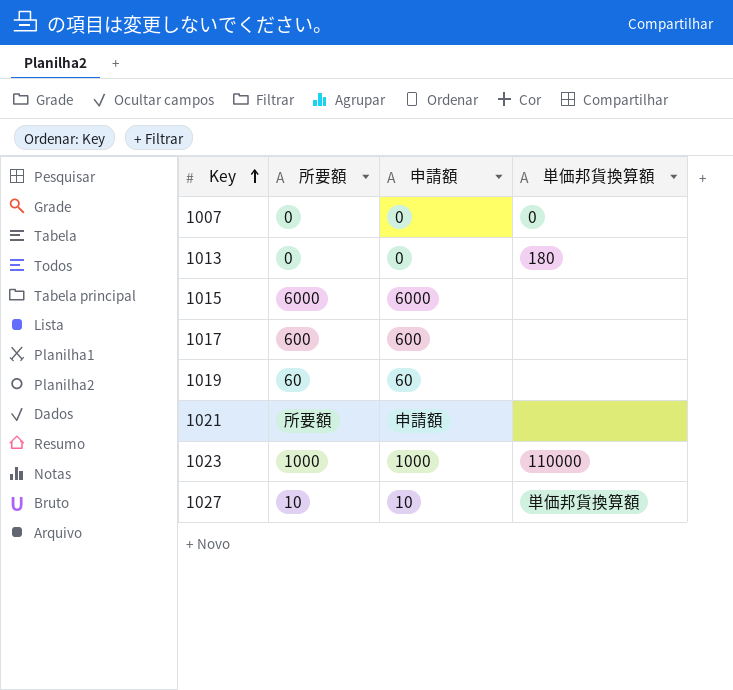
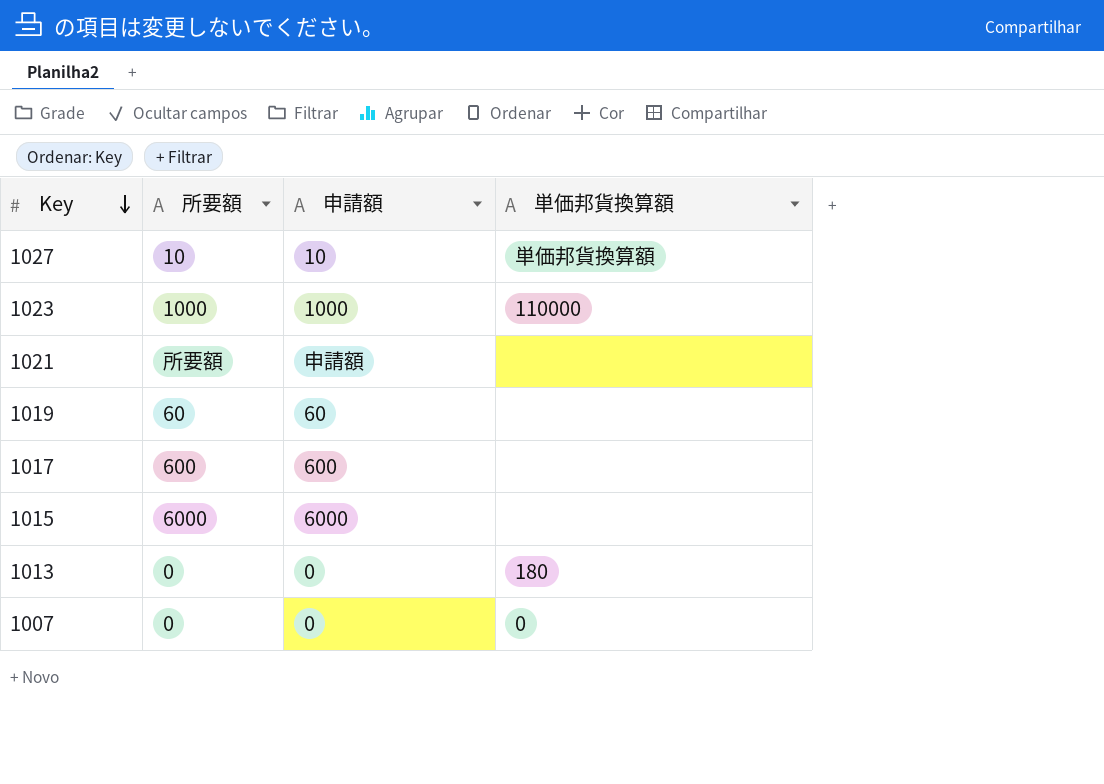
row order: Key ascending -> Key descending

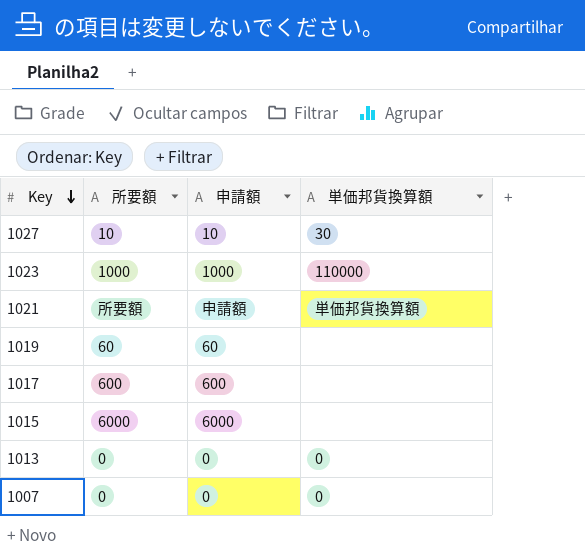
1027 | 単価邦貨換算額: 単価邦貨換算額 -> 30
1021 | 単価邦貨換算額: none -> 単価邦貨換算額
1013 | 単価邦貨換算額: 180 -> 0

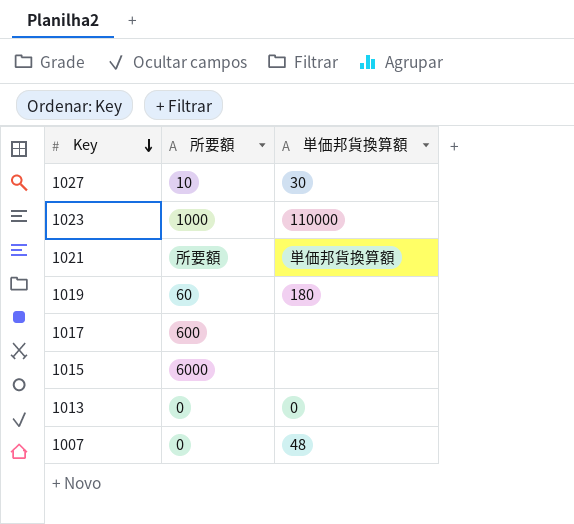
column 申請額 | position: 3 -> none
1019 | 単価邦貨換算額: none -> 180
1007 | 単価邦貨換算額: 0 -> 48

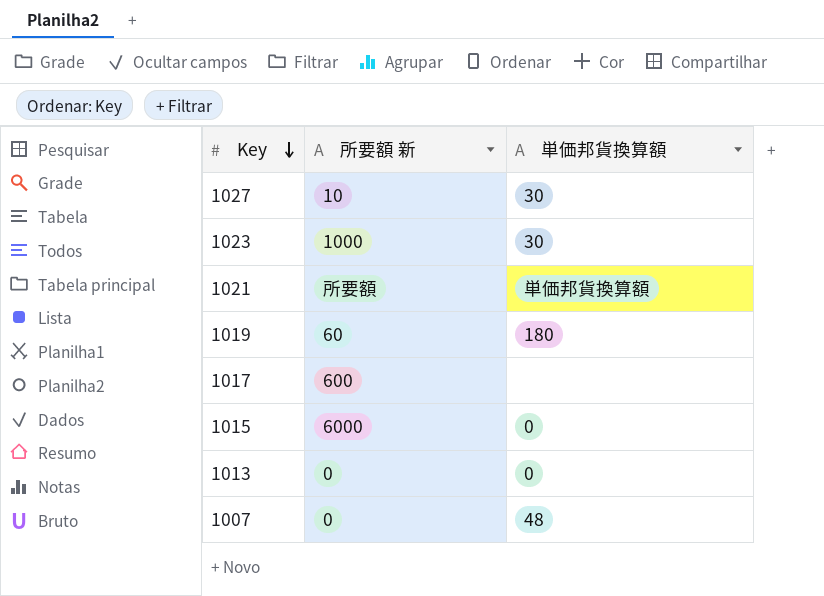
column name: 所要額 -> 所要額 新
1023 | 単価邦貨換算額: 110000 -> 30
1015 | 単価邦貨換算額: none -> 0

